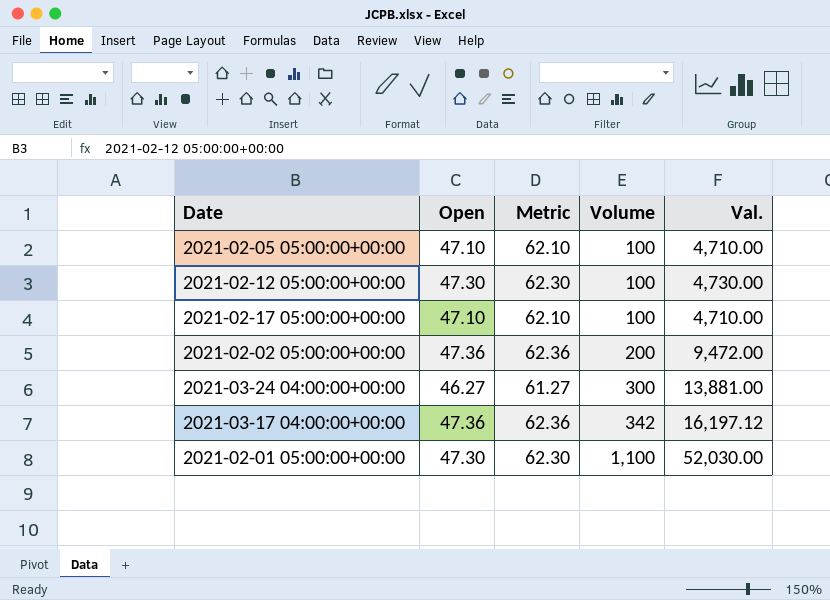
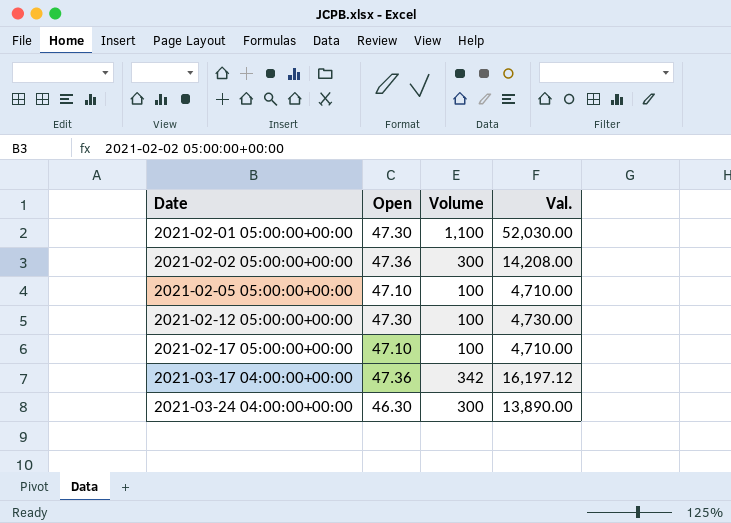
row order: Volume ascending -> Date ascending
column Metric | formula: [Open] + 15 -> none
2021-02-02 05:00:00+00:00 | Volume: 200 -> 300
2021-02-02 05:00:00+00:00 | Val.: 9,472.00 -> 14,208.00
2021-03-24 04:00:00+00:00 | Open: 46.27 -> 46.30
2021-03-24 04:00:00+00:00 | Val.: 13,881.00 -> 13,890.00

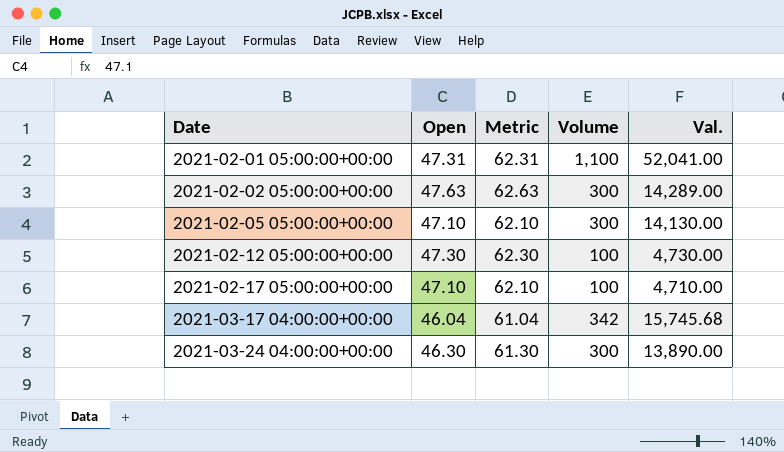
column Metric | formula: none -> [Open] + 15
2021-02-01 05:00:00+00:00 | Open: 47.30 -> 47.31
2021-02-01 05:00:00+00:00 | Val.: 52,030.00 -> 52,041.00
2021-02-02 05:00:00+00:00 | Open: 47.36 -> 47.63
2021-02-02 05:00:00+00:00 | Val.: 14,208.00 -> 14,289.00
2021-02-05 05:00:00+00:00 | Volume: 100 -> 300
2021-02-05 05:00:00+00:00 | Val.: 4,710.00 -> 14,130.00
2021-03-17 04:00:00+00:00 | Open: 47.36 -> 46.04
2021-03-17 04:00:00+00:00 | Val.: 16,197.12 -> 15,745.68

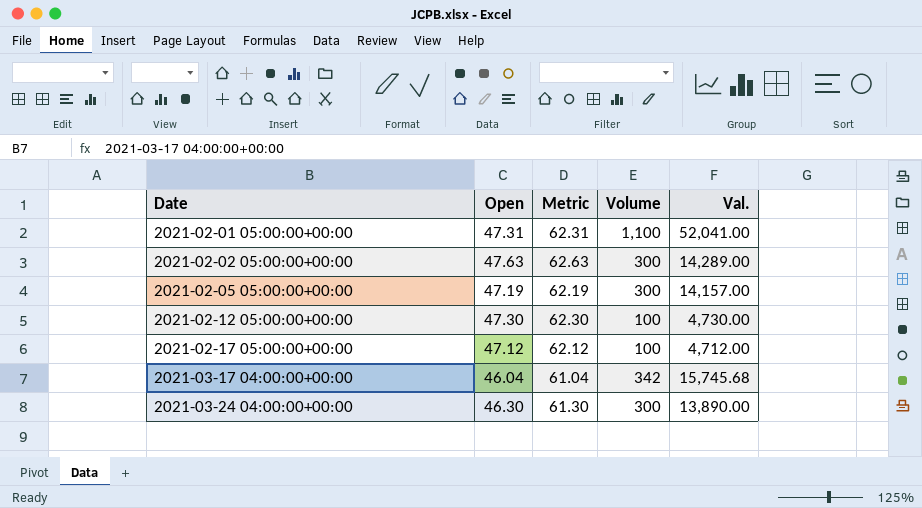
2021-02-05 05:00:00+00:00 | Open: 47.10 -> 47.19
2021-02-05 05:00:00+00:00 | Metric: 62.10 -> 62.19
2021-02-05 05:00:00+00:00 | Val.: 14,130.00 -> 14,157.00
2021-02-17 05:00:00+00:00 | Open: 47.10 -> 47.12
2021-02-17 05:00:00+00:00 | Metric: 62.10 -> 62.12
2021-02-17 05:00:00+00:00 | Val.: 4,710.00 -> 4,712.00

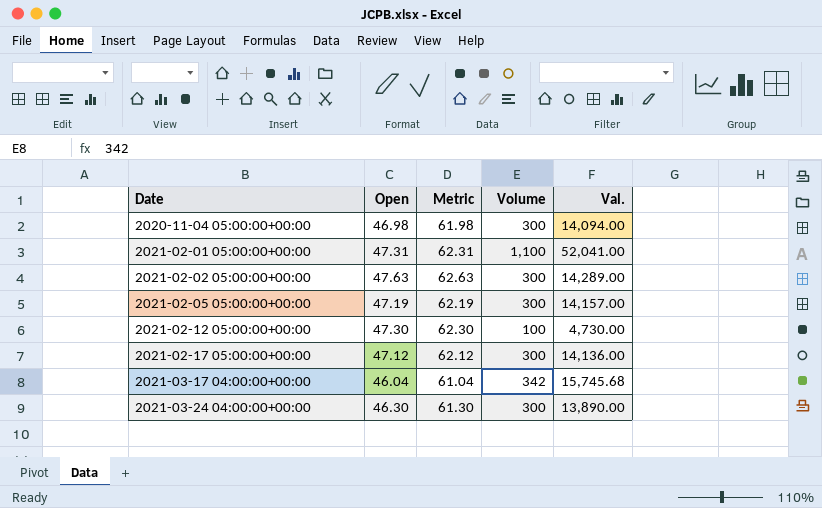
row 2020-11-04 05:00:00+00:00: none -> 46.98 | 61.98 | 300 | 14,094.00
2021-02-17 05:00:00+00:00 | Volume: 100 -> 300
2021-02-17 05:00:00+00:00 | Val.: 4,712.00 -> 14,136.00

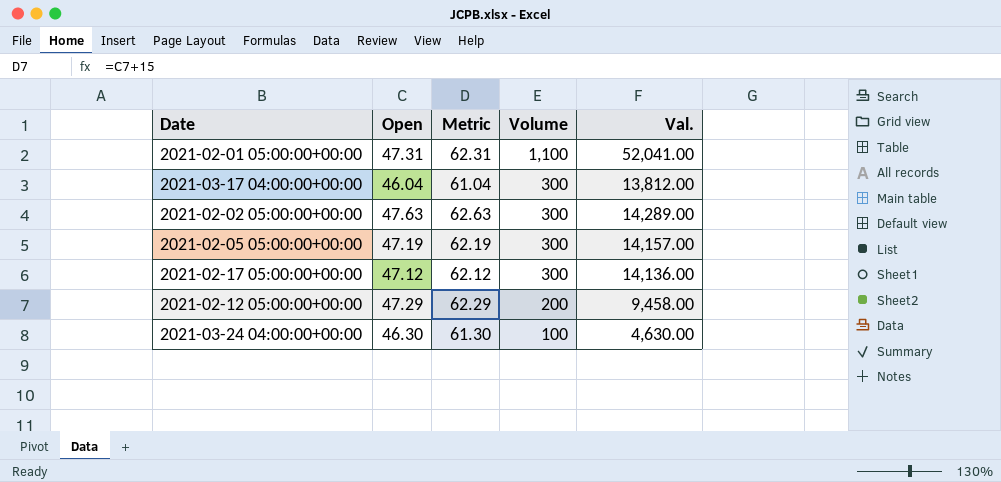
row order: Date ascending -> Volume descending
row 2020-11-04 05:00:00+00:00: 46.98 | 61.98 | 300 | 14,094.00 -> none
2021-03-17 04:00:00+00:00 | Volume: 342 -> 300
2021-03-17 04:00:00+00:00 | Val.: 15,745.68 -> 13,812.00
2021-02-12 05:00:00+00:00 | Open: 47.30 -> 47.29
2021-02-12 05:00:00+00:00 | Metric: 62.30 -> 62.29
2021-02-12 05:00:00+00:00 | Volume: 100 -> 200
2021-02-12 05:00:00+00:00 | Val.: 4,730.00 -> 9,458.00
2021-03-24 04:00:00+00:00 | Volume: 300 -> 100
2021-03-24 04:00:00+00:00 | Val.: 13,890.00 -> 4,630.00

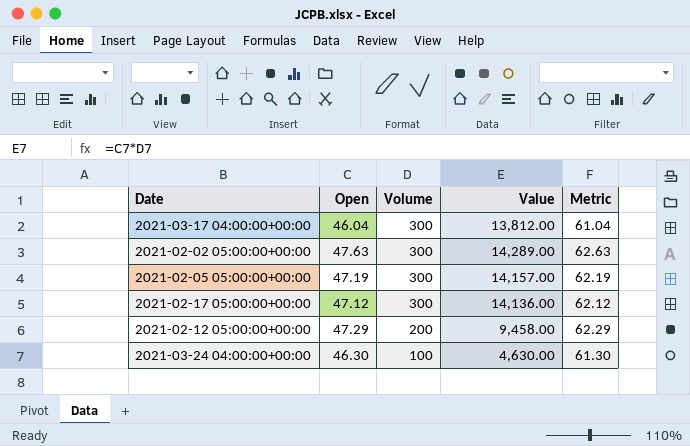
column name: Val. -> Value
column Metric | position: 3 -> 5
row 2021-02-01 05:00:00+00:00: 47.31 | 62.31 | 1,100 | 52,041.00 -> none

